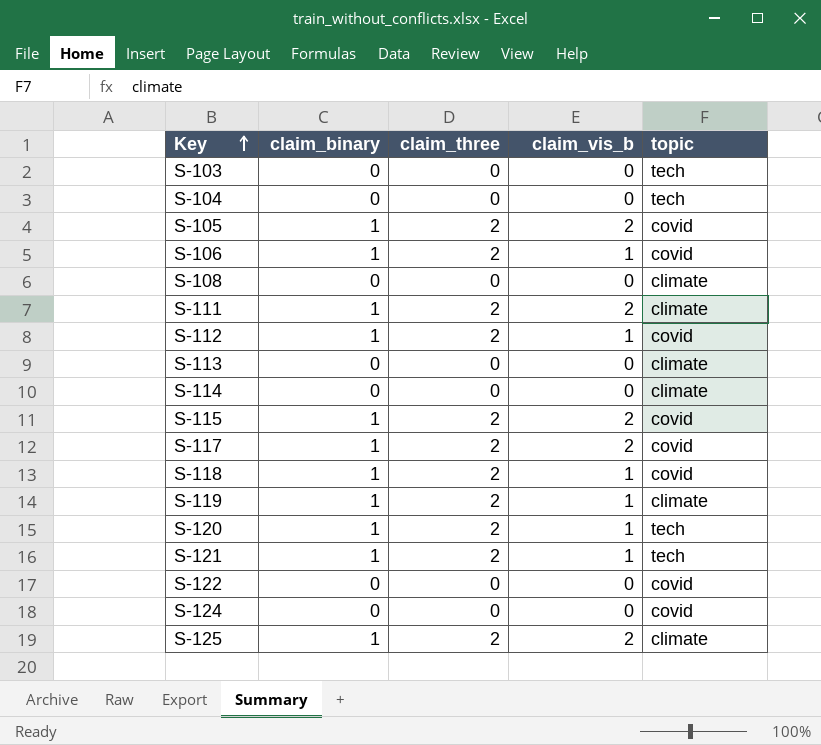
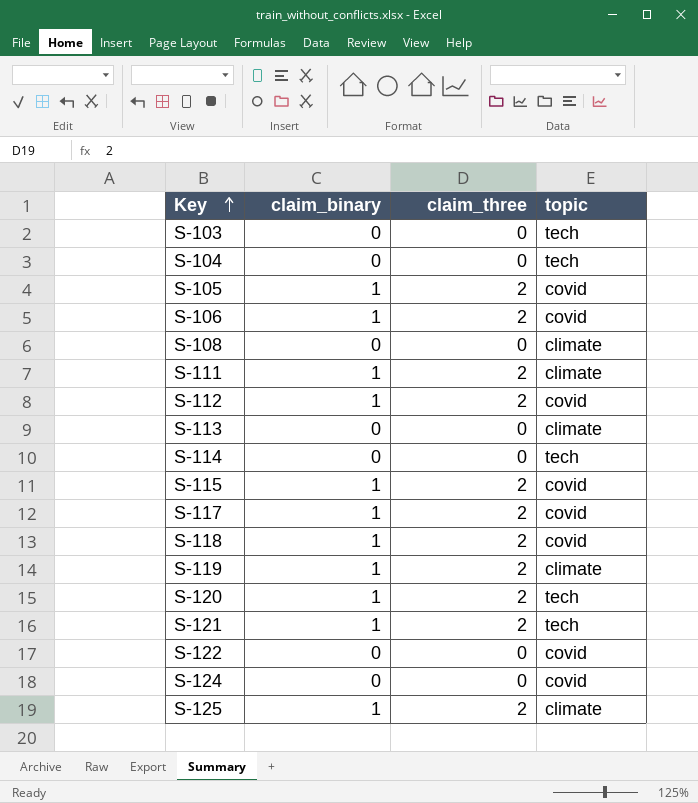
column claim_vis_b | position: 4 -> none
S-114 | topic: climate -> tech

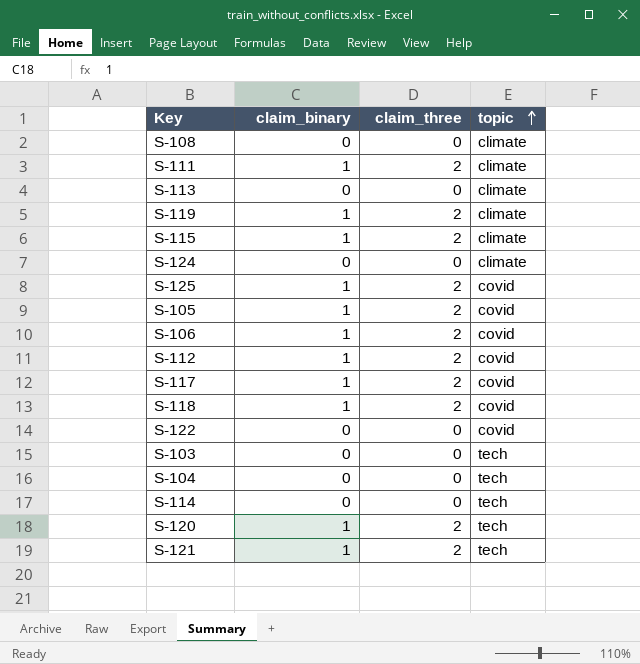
row order: Key ascending -> topic ascending
S-115 | topic: covid -> climate
S-124 | topic: covid -> climate
S-125 | topic: climate -> covid

